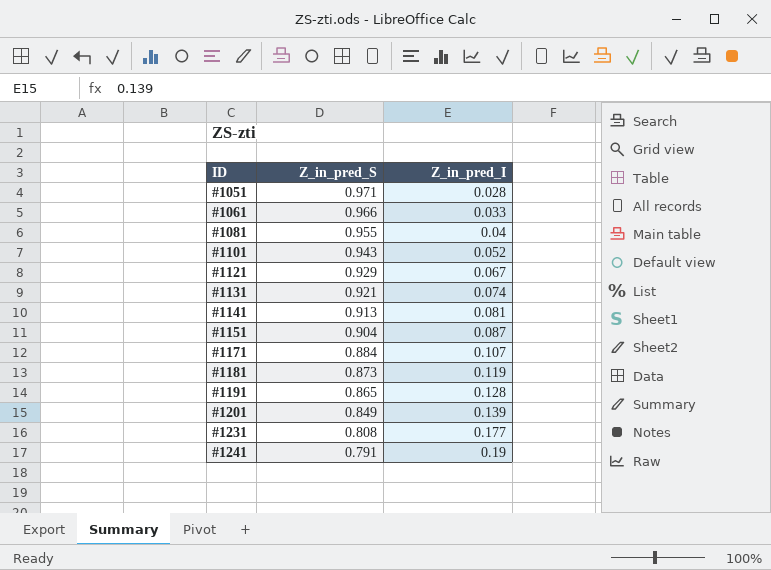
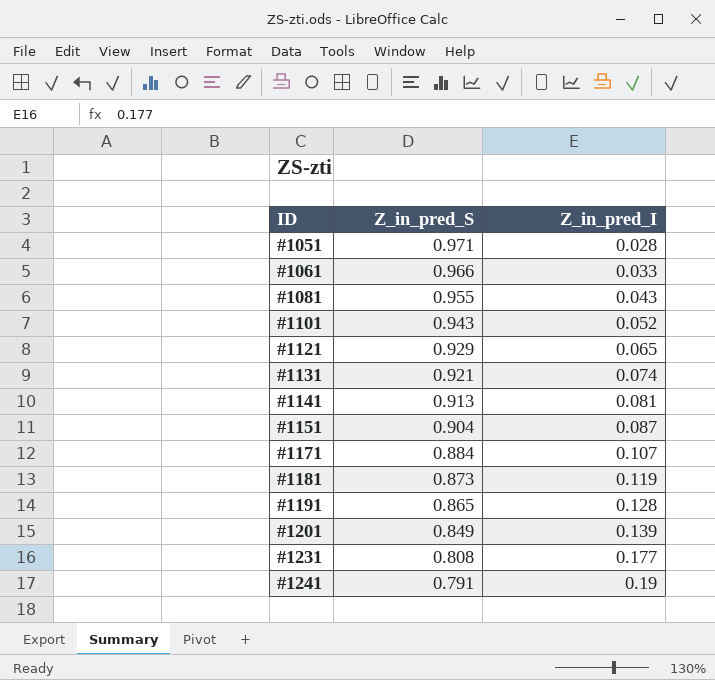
#1081 | Z_in_pred_I: 0.04 -> 0.043
#1121 | Z_in_pred_I: 0.067 -> 0.065

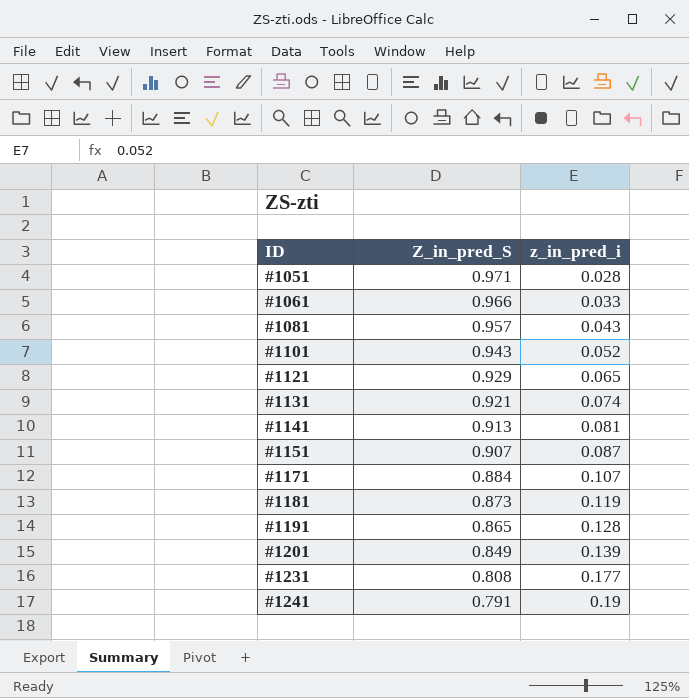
column name: Z_in_pred_I -> z_in_pred_i
#1081 | Z_in_pred_S: 0.955 -> 0.957
#1151 | Z_in_pred_S: 0.904 -> 0.907

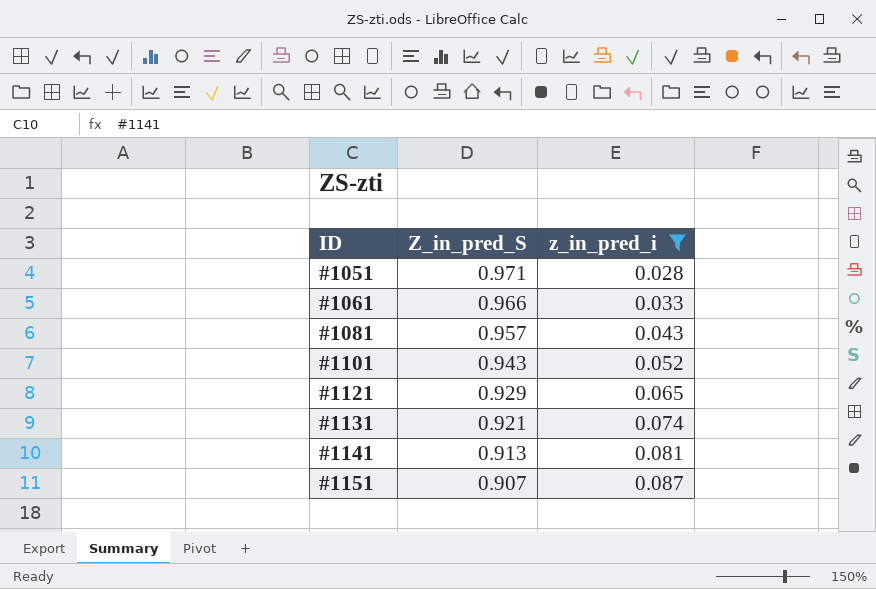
filter: none -> z_in_pred_i <= 0.087

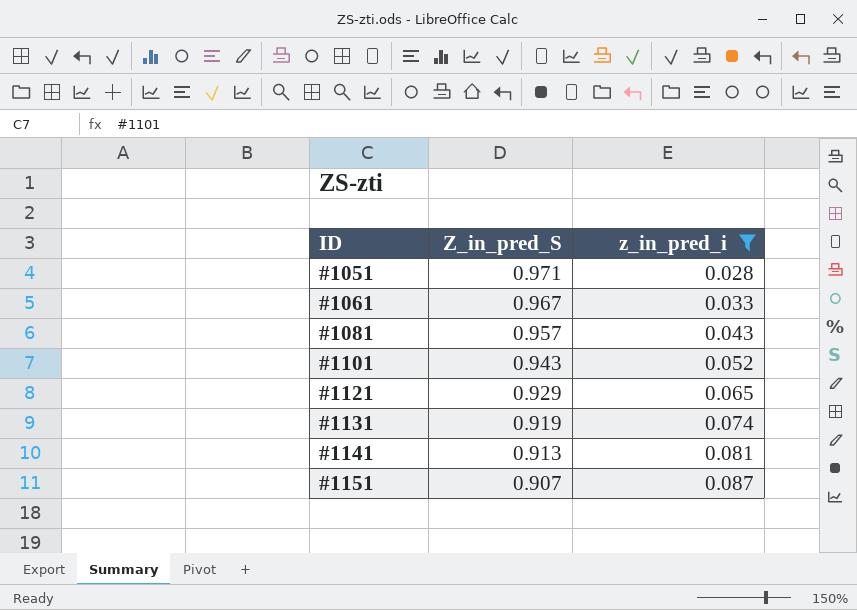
#1061 | Z_in_pred_S: 0.966 -> 0.967
#1131 | Z_in_pred_S: 0.921 -> 0.919

